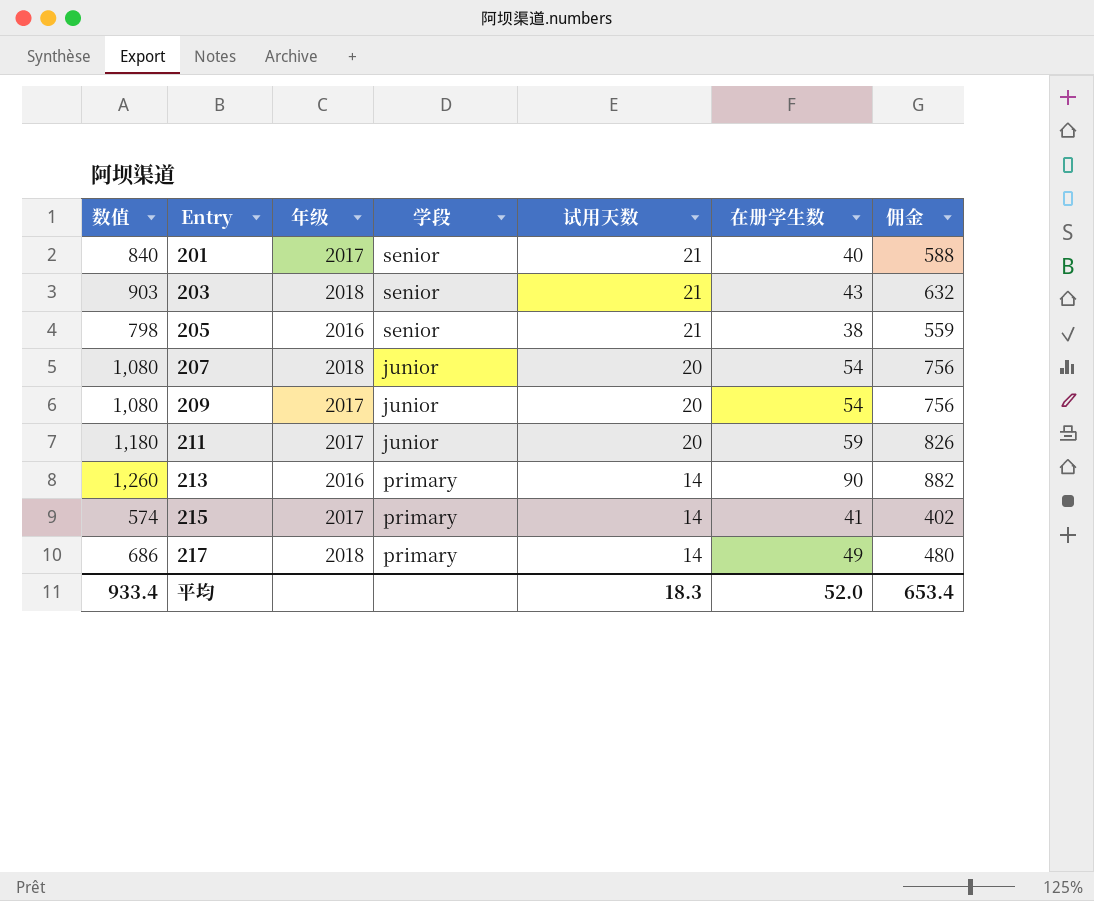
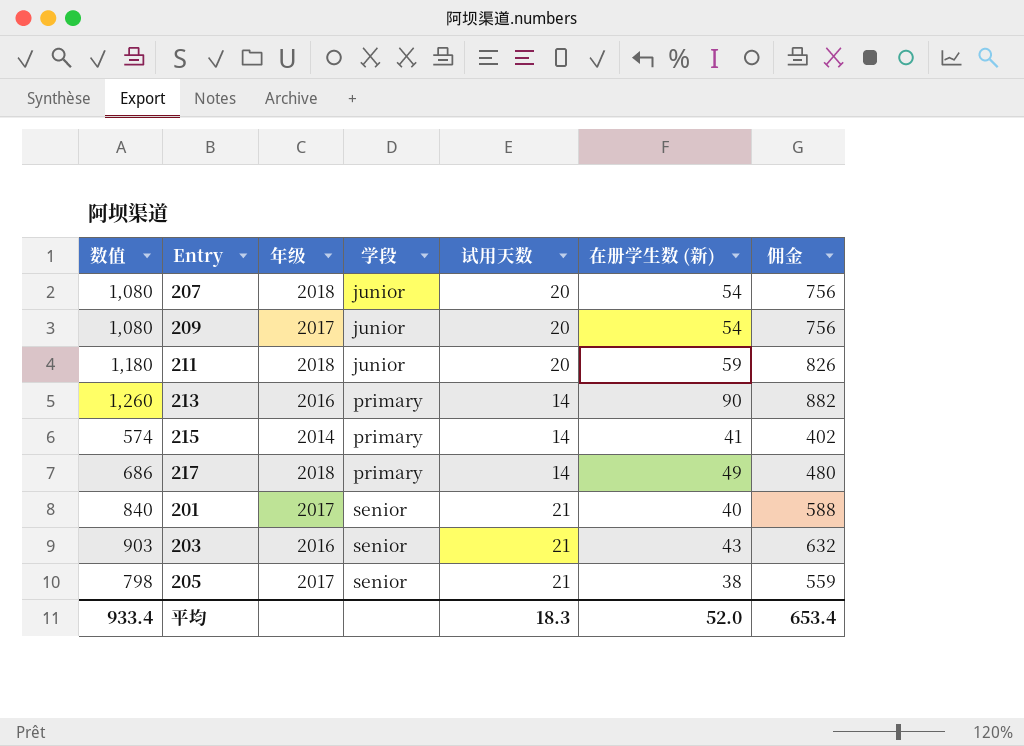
row order: Entry ascending -> 学段 ascending
column name: 在册学生数 -> 在册学生数 (新)
211 | 年级: 2017 -> 2018
215 | 年级: 2017 -> 2014
203 | 年级: 2018 -> 2016
205 | 年级: 2016 -> 2017

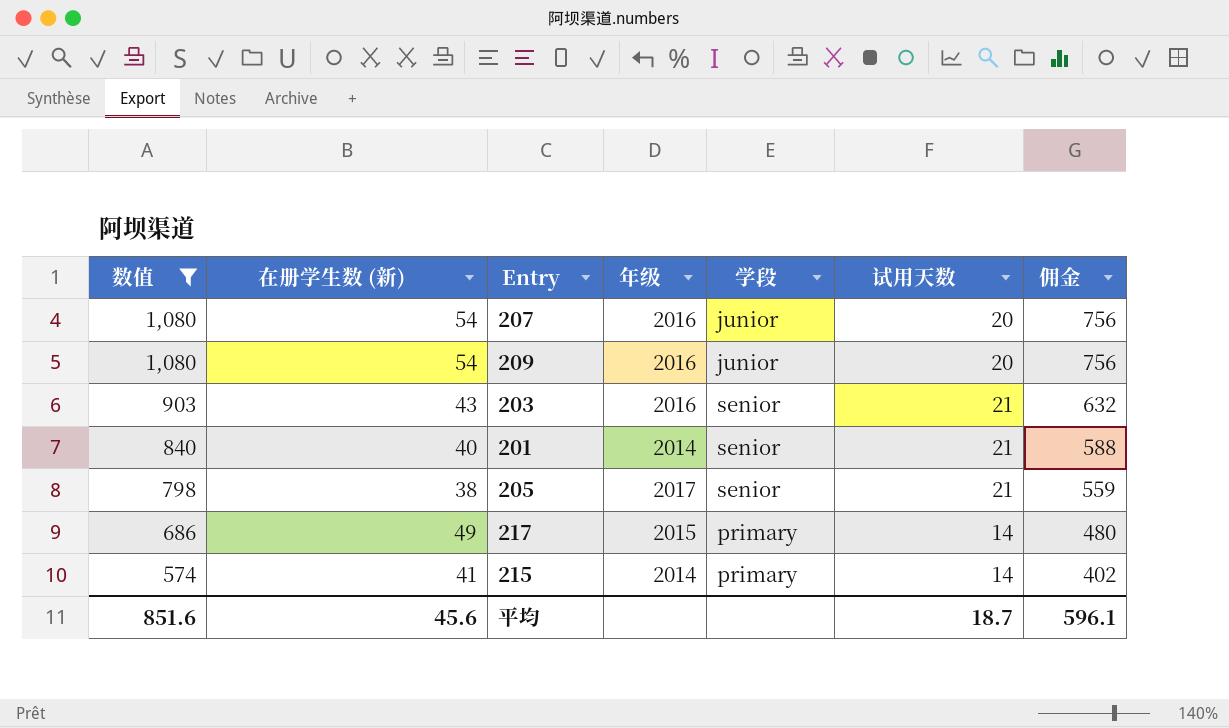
filter: none -> 数值 <= 1,080
row order: 学段 ascending -> 数值 descending
column 在册学生数 (新) | position: 6 -> 2
207 | 年级: 2018 -> 2016
209 | 年级: 2017 -> 2016
201 | 年级: 2017 -> 2014
217 | 年级: 2018 -> 2015
平均 | 数值: 933.4 -> 851.6
平均 | 在册学生数 (新): 52.0 -> 45.6
平均 | 试用天数: 18.3 -> 18.7
平均 | 佣金: 653.4 -> 596.1

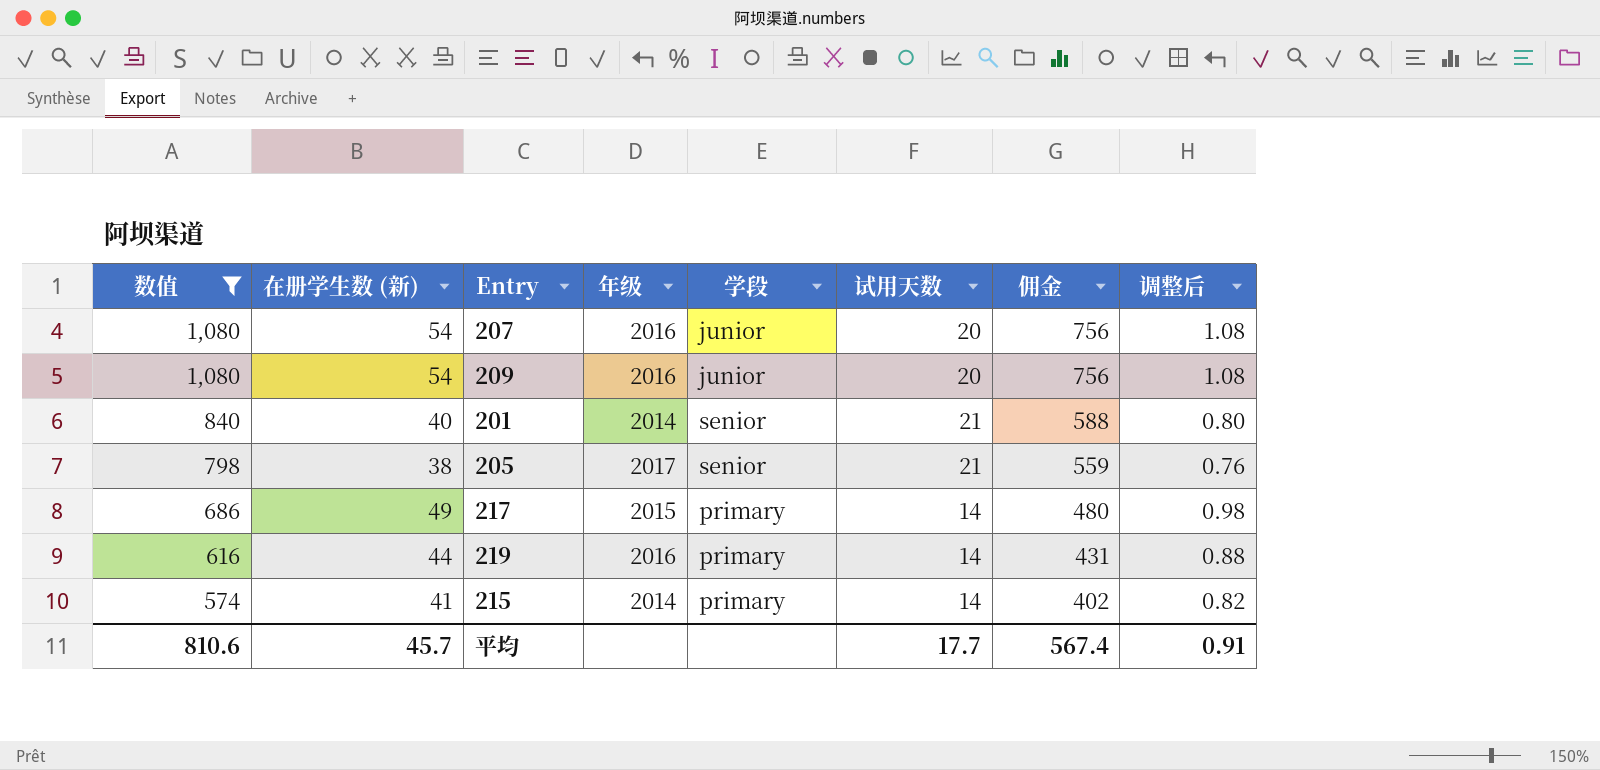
column 调整后 | formula: none -> [在册学生数 (新)] * 0.02
row 203: 903 | 43 | 2016 | senior | 21 | 632 -> none
row 219: none -> 616 | 44 | 2016 | primary | 14 | 431 | 0.88
平均 | 数值: 851.6 -> 810.6
平均 | 在册学生数 (新): 45.6 -> 45.7
平均 | 试用天数: 18.7 -> 17.7
平均 | 佣金: 596.1 -> 567.4

